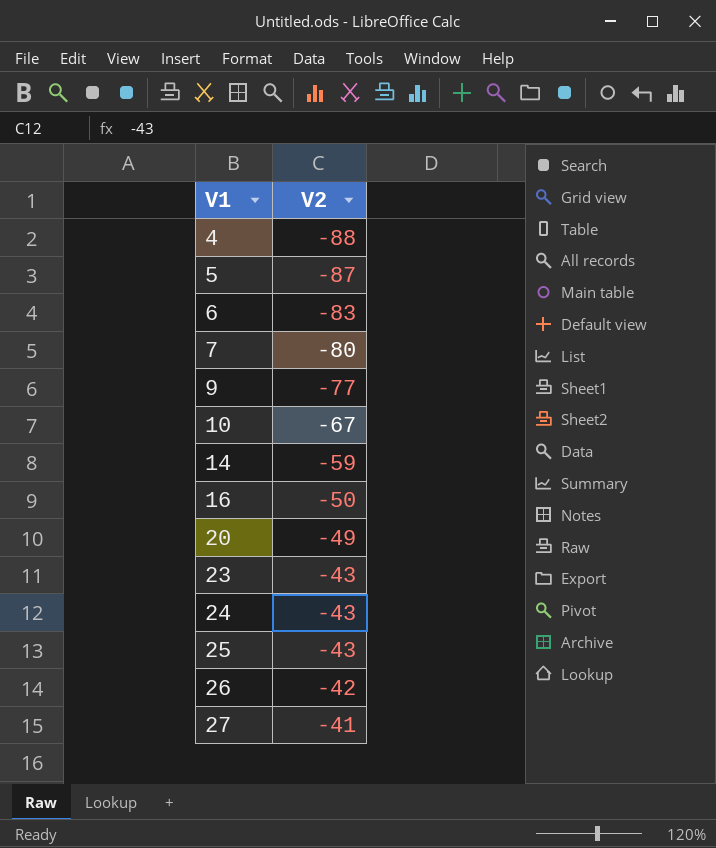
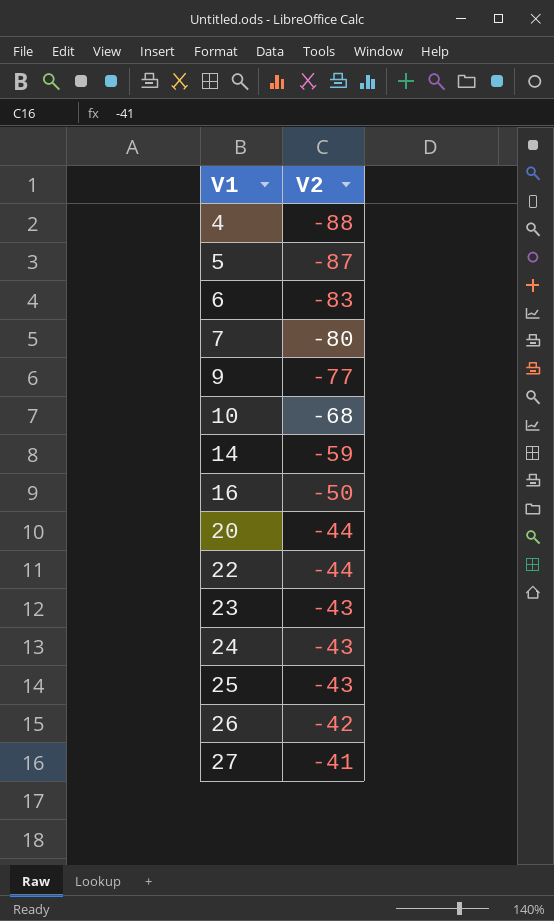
10 | V2: -67 -> -68
20 | V2: -49 -> -44
row 22: none -> -44

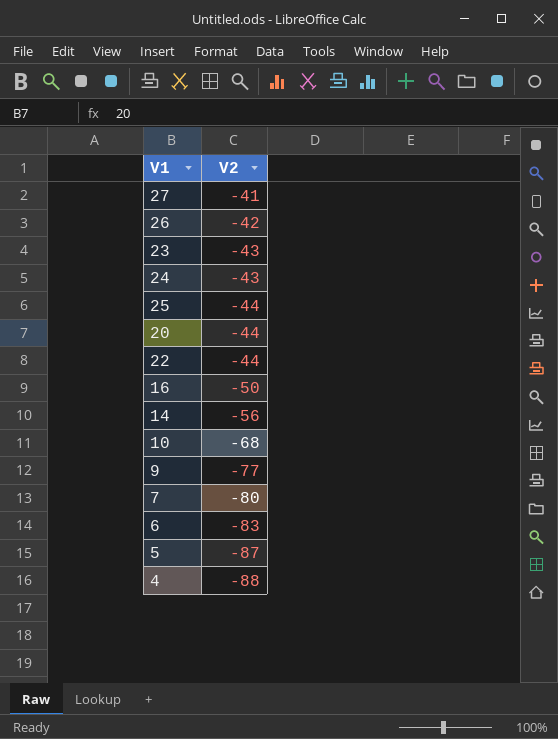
row order: V1 ascending -> V2 descending
25 | V2: -43 -> -44
14 | V2: -59 -> -56

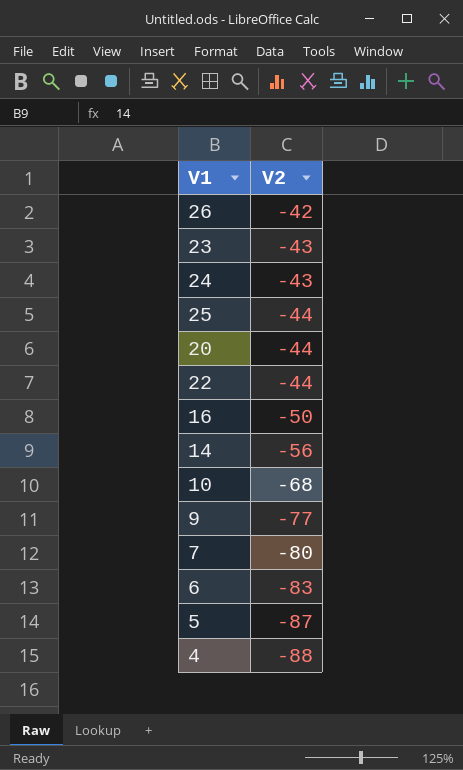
row 27: -41 -> none

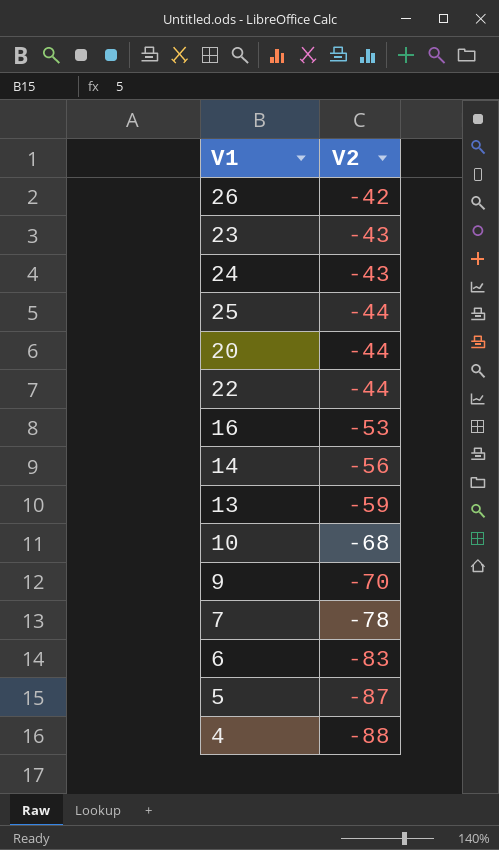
16 | V2: -50 -> -53
row 13: none -> -59
9 | V2: -77 -> -70
7 | V2: -80 -> -78

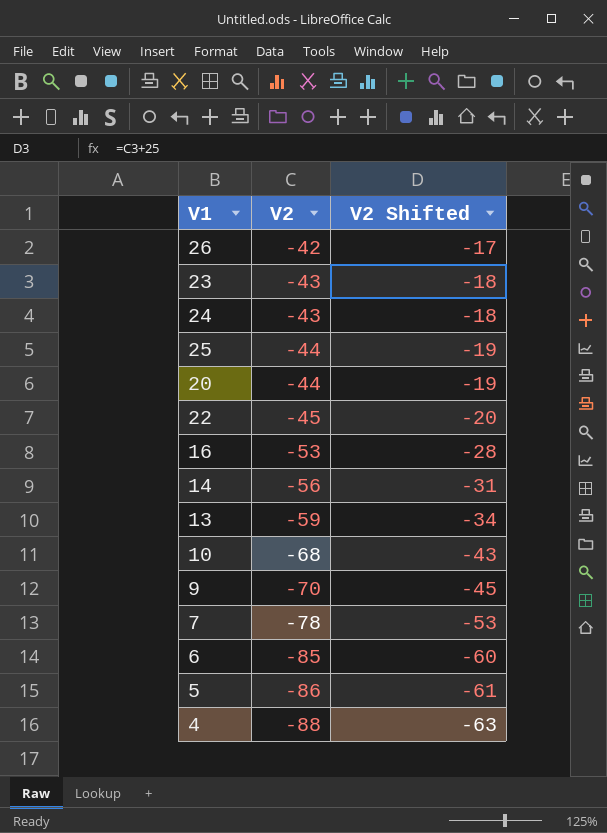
column V2 Shifted | formula: none -> [V2] + 25
22 | V2: -44 -> -45
6 | V2: -83 -> -85
5 | V2: -87 -> -86

